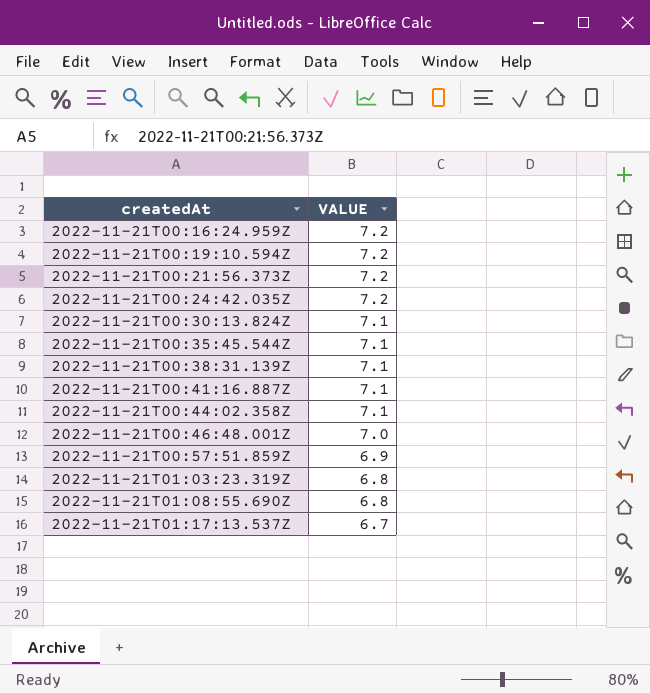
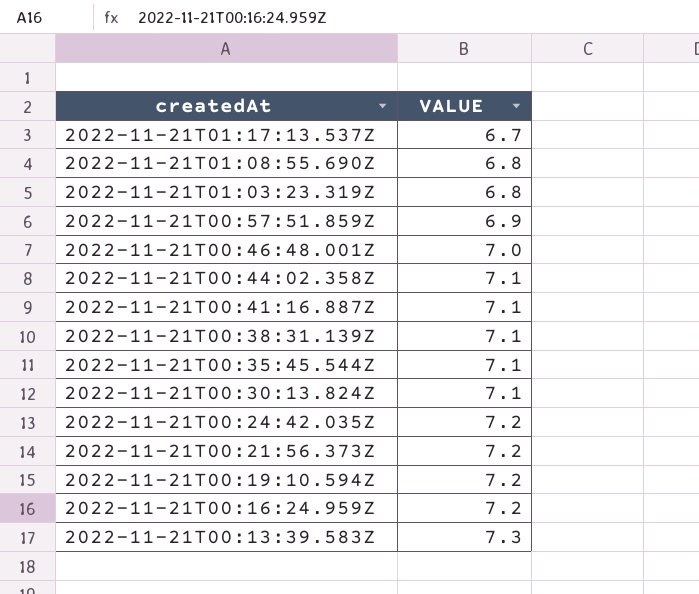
row order: createdAt ascending -> createdAt descending
row 2022-11-21T00:13:39.583Z: none -> 7.3

